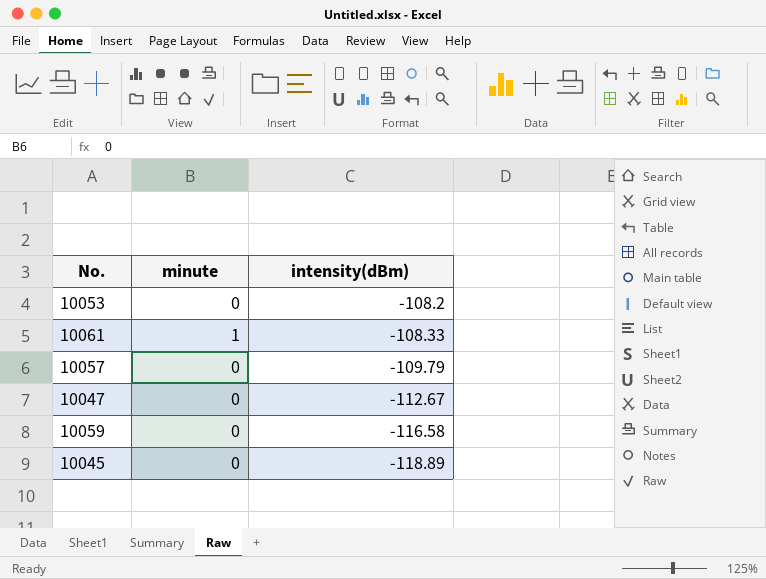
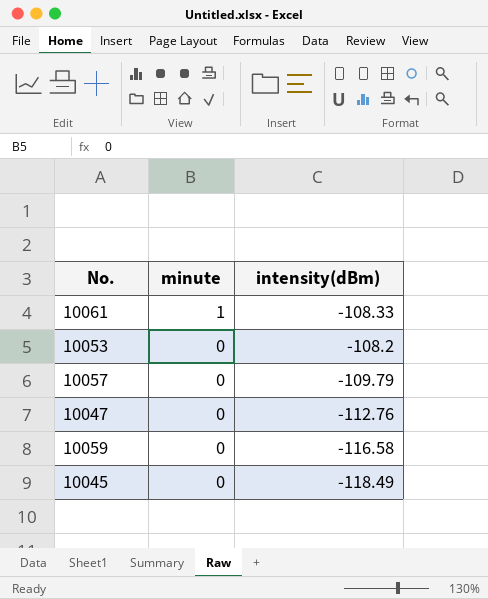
row order: intensity(dBm) descending -> minute descending
10047 | intensity(dBm): -112.67 -> -112.76
10045 | intensity(dBm): -118.89 -> -118.49

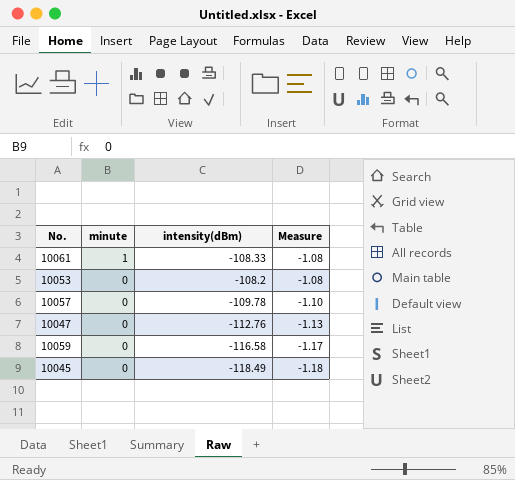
column Measure | formula: none -> [intensity(dBm)] * 0.01
10057 | intensity(dBm): -109.79 -> -109.78

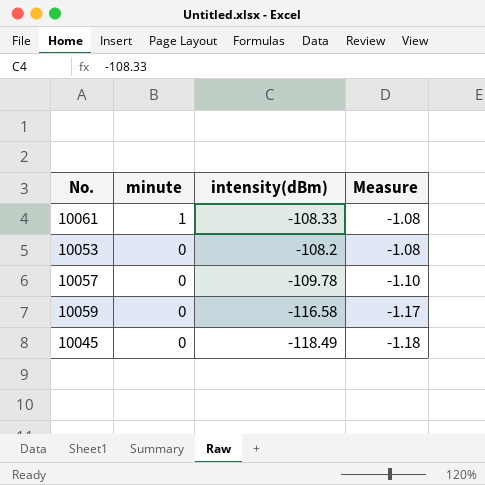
row 10047: 0 | -112.76 | -1.13 -> none

